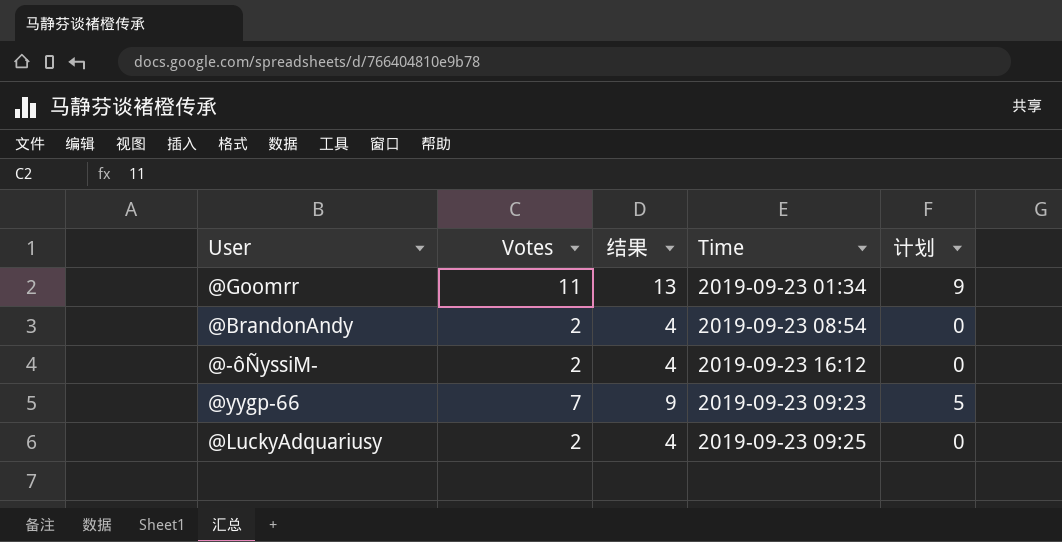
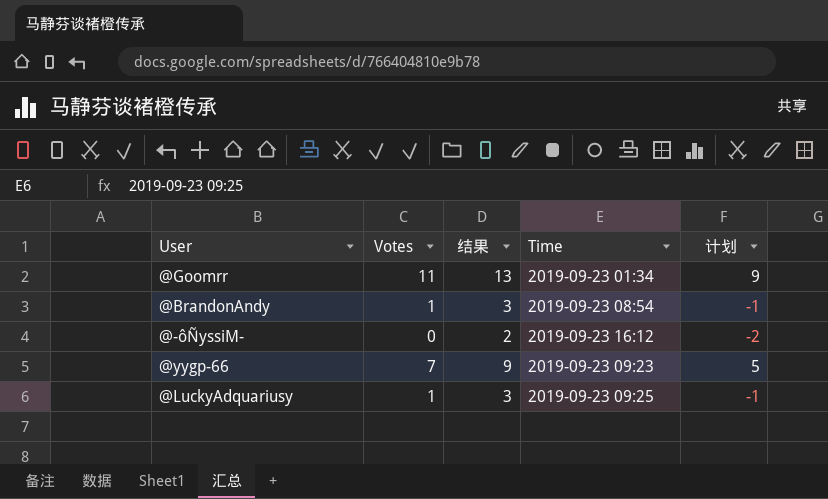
@BrandonAndy | Votes: 2 -> 1
@BrandonAndy | 结果: 4 -> 3
@BrandonAndy | 计划: 0 -> -1
@-ôÑyssiM- | Votes: 2 -> 0
@-ôÑyssiM- | 结果: 4 -> 2
@-ôÑyssiM- | 计划: 0 -> -2
@LuckyAdquariusy | Votes: 2 -> 1
@LuckyAdquariusy | 结果: 4 -> 3
@LuckyAdquariusy | 计划: 0 -> -1

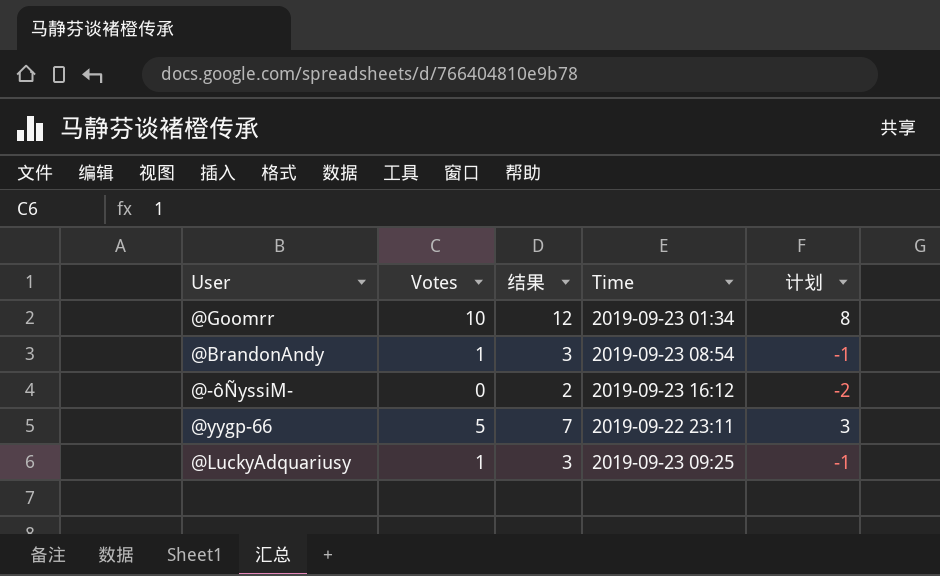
@Goomrr | Votes: 11 -> 10
@Goomrr | 结果: 13 -> 12
@Goomrr | 计划: 9 -> 8
@yygp-66 | Votes: 7 -> 5
@yygp-66 | 结果: 9 -> 7
@yygp-66 | Time: 2019-09-23 09:23 -> 2019-09-22 23:11
@yygp-66 | 计划: 5 -> 3

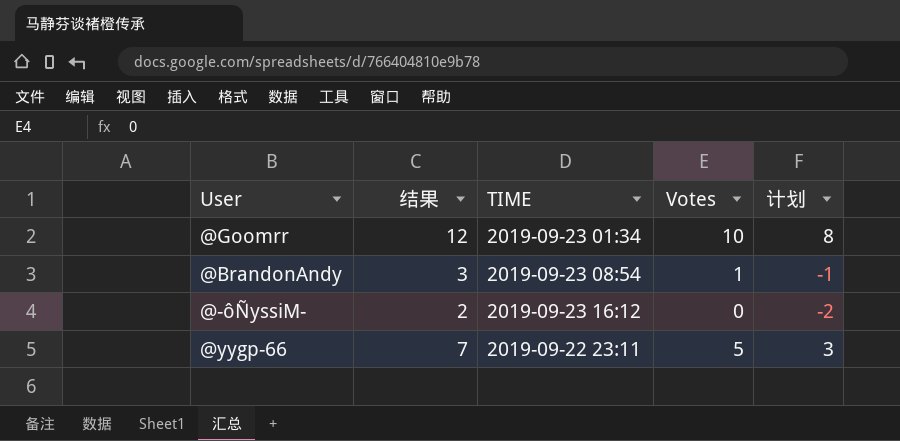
column name: Time -> TIME
column Votes | position: 2 -> 4
row @LuckyAdquariusy: 1 | 3 | 2019-09-23 09:25 | -1 -> none

